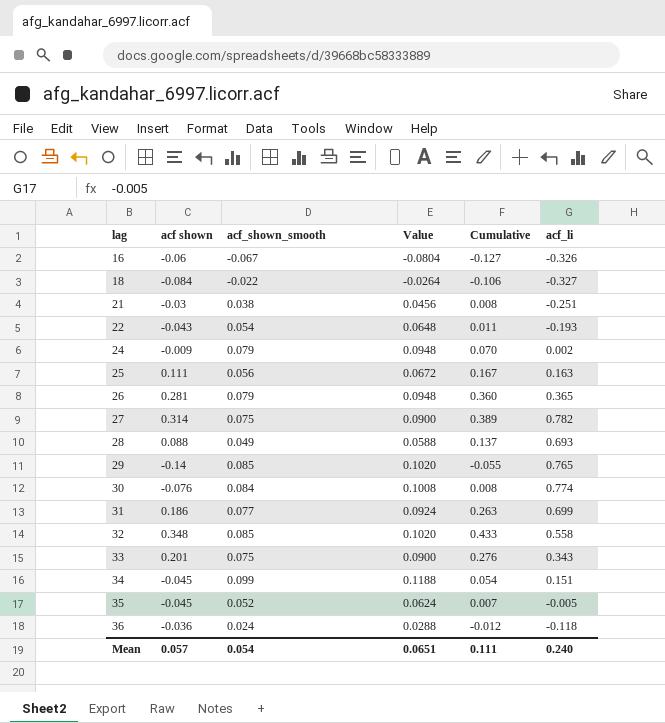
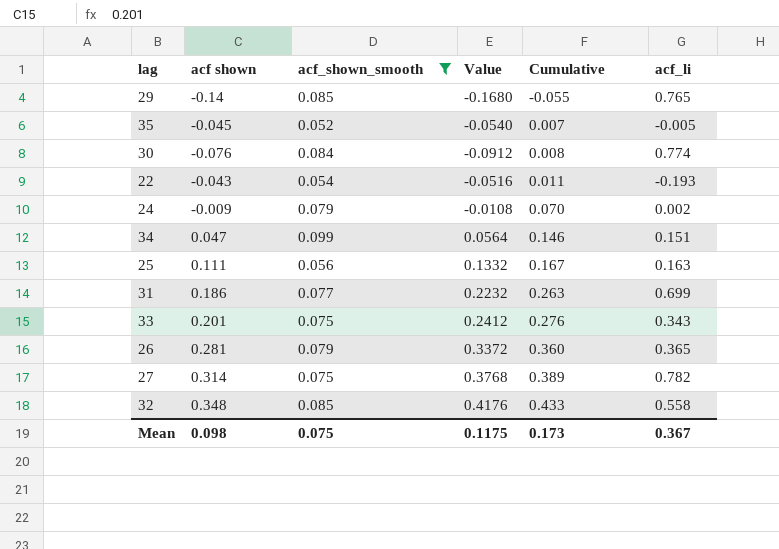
filter: none -> acf_shown_smooth >= 0.052
row order: lag ascending -> Cumulative ascending
column Value | formula: [acf_shown_smooth] * 1.2 -> [acf shown] * 1.2
34 | acf shown: -0.045 -> 0.047
34 | Cumulative: 0.054 -> 0.146
Mean | acf shown: 0.057 -> 0.098
Mean | acf_shown_smooth: 0.054 -> 0.075
Mean | Value: 0.0651 -> 0.1175
Mean | Cumulative: 0.111 -> 0.173
Mean | acf_li: 0.240 -> 0.367

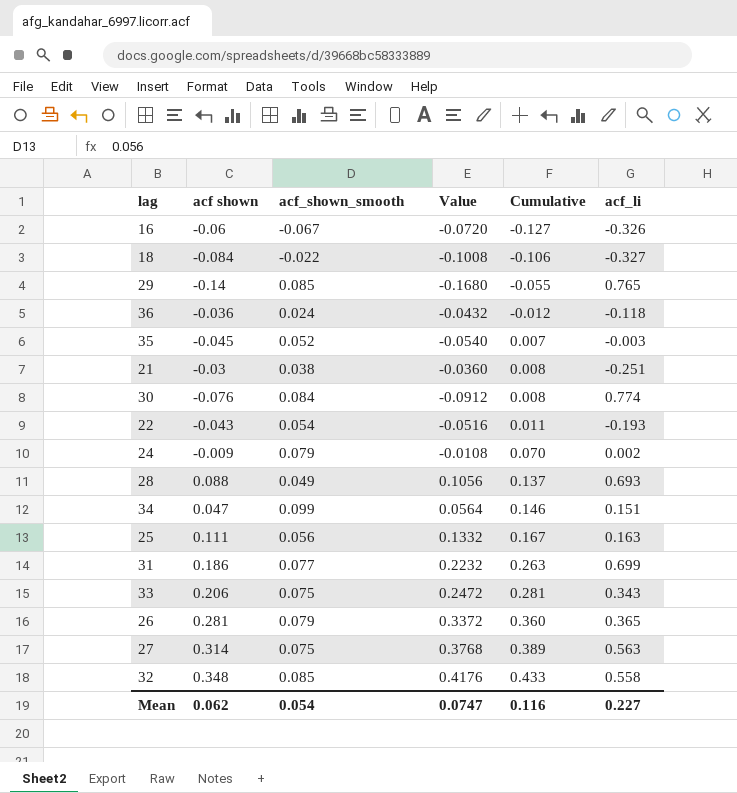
filter: acf_shown_smooth >= 0.052 -> none
35 | acf_li: -0.005 -> -0.003
33 | acf shown: 0.201 -> 0.206
33 | Value: 0.2412 -> 0.2472
33 | Cumulative: 0.276 -> 0.281
27 | acf_li: 0.782 -> 0.563
Mean | acf shown: 0.098 -> 0.062
Mean | acf_shown_smooth: 0.075 -> 0.054
Mean | Value: 0.1175 -> 0.0747
Mean | Cumulative: 0.173 -> 0.116
Mean | acf_li: 0.367 -> 0.227

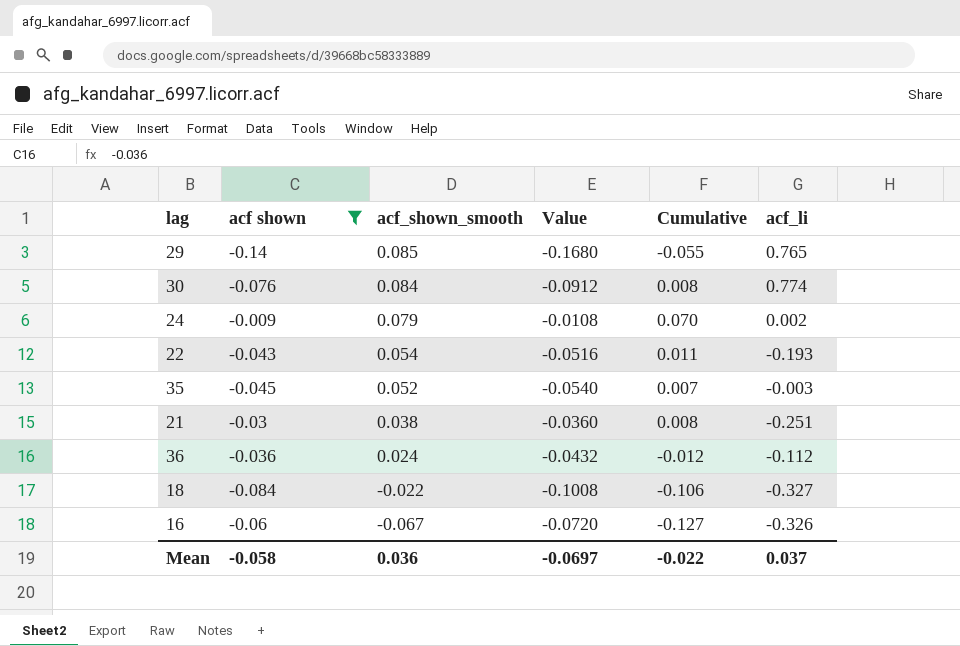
filter: none -> acf shown <= -0.009
row order: Cumulative ascending -> acf_shown_smooth descending
36 | acf_li: -0.118 -> -0.112
Mean | acf shown: 0.062 -> -0.058
Mean | acf_shown_smooth: 0.054 -> 0.036
Mean | Value: 0.0747 -> -0.0697
Mean | Cumulative: 0.116 -> -0.022
Mean | acf_li: 0.227 -> 0.037

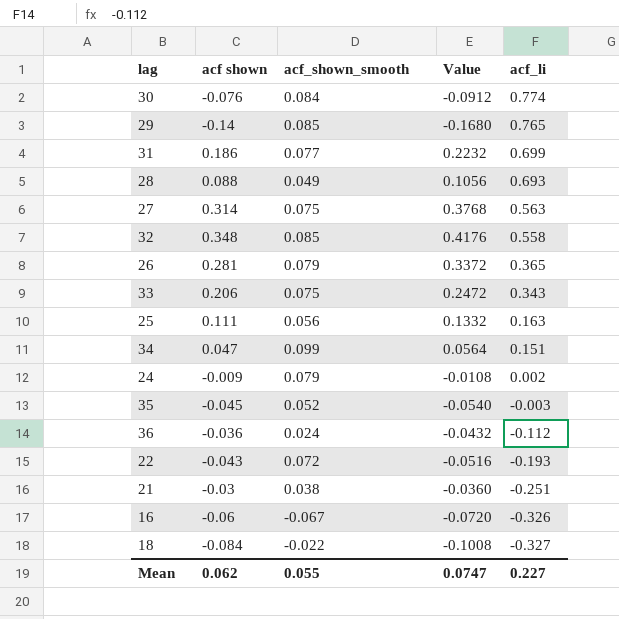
filter: acf shown <= -0.009 -> none
row order: acf_shown_smooth descending -> acf_li descending
column Cumulative | formula: [acf shown] + [acf_shown_smooth] -> none
22 | acf_shown_smooth: 0.054 -> 0.072
Mean | acf shown: -0.058 -> 0.062
Mean | acf_shown_smooth: 0.036 -> 0.055
Mean | Value: -0.0697 -> 0.0747
Mean | acf_li: 0.037 -> 0.227

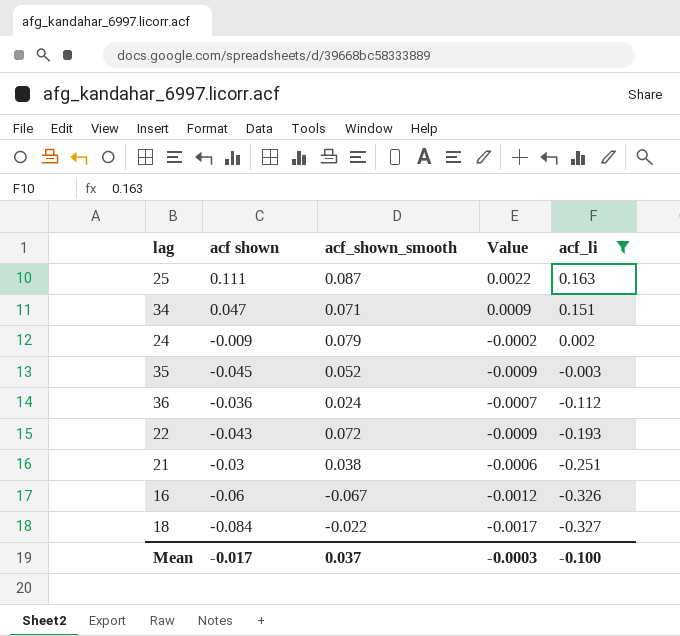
filter: none -> acf_li <= 0.163
column Value | formula: [acf shown] * 1.2 -> [acf shown] * 0.02
25 | acf_shown_smooth: 0.056 -> 0.087
34 | acf_shown_smooth: 0.099 -> 0.071
Mean | acf shown: 0.062 -> -0.017
Mean | acf_shown_smooth: 0.055 -> 0.037
Mean | Value: 0.0747 -> -0.0003
Mean | acf_li: 0.227 -> -0.100

